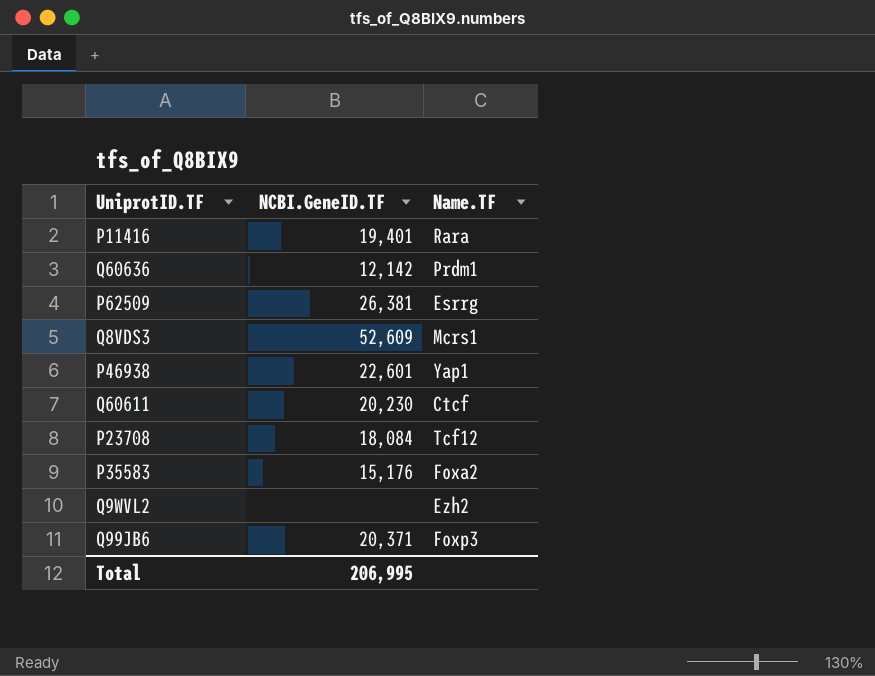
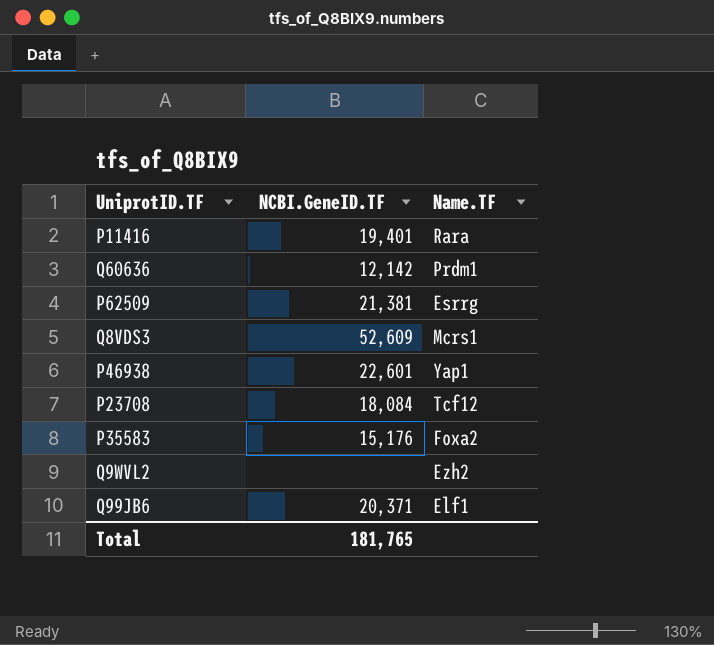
row Q60611: 20,230 | Ctcf -> none
P62509 | NCBI.GeneID.TF: 26,381 -> 21,381
Q99JB6 | Name.TF: Foxp3 -> Elf1
Total | NCBI.GeneID.TF: 206,995 -> 181,765

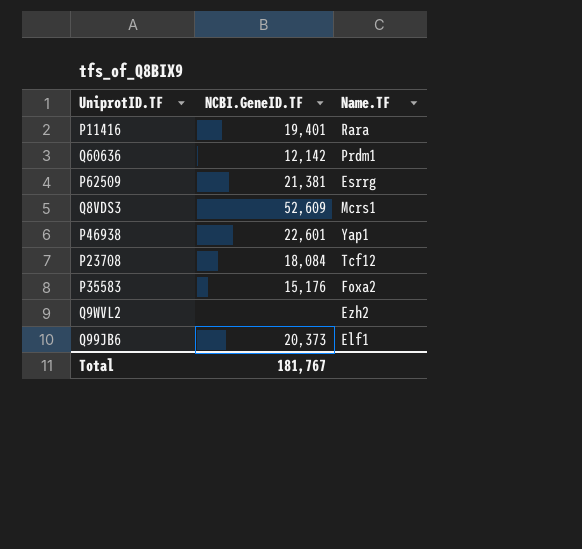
Q99JB6 | NCBI.GeneID.TF: 20,371 -> 20,373
Total | NCBI.GeneID.TF: 181,765 -> 181,767

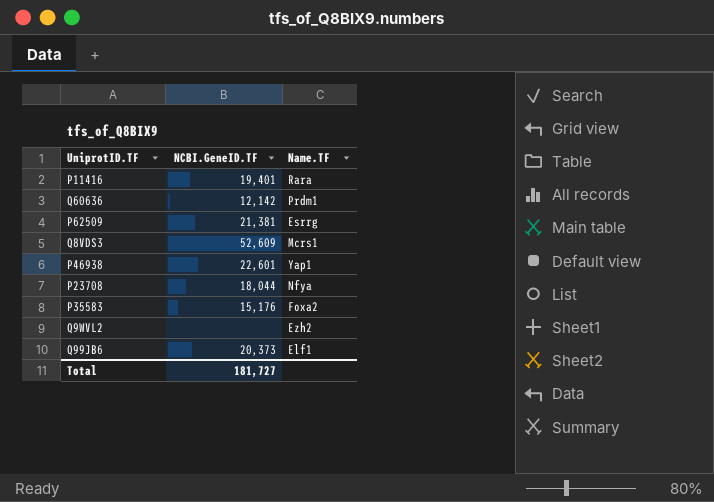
P23708 | NCBI.GeneID.TF: 18,084 -> 18,044
P23708 | Name.TF: Tcf12 -> Nfya
Total | NCBI.GeneID.TF: 181,767 -> 181,727

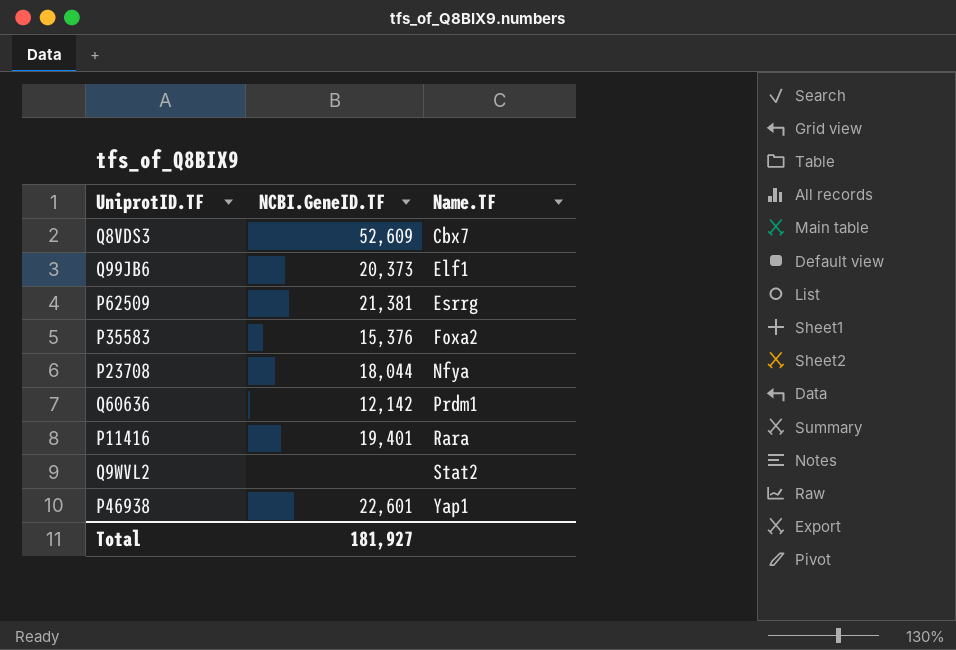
row order: none -> Name.TF ascending
Q8VDS3 | Name.TF: Mcrs1 -> Cbx7
P35583 | NCBI.GeneID.TF: 15,176 -> 15,376
Q9WVL2 | Name.TF: Ezh2 -> Stat2
Total | NCBI.GeneID.TF: 181,727 -> 181,927

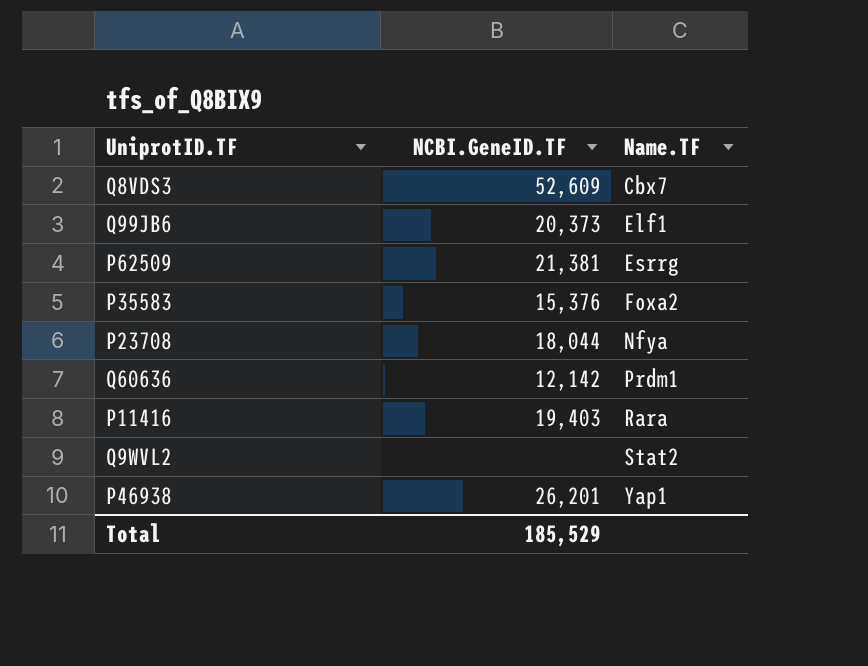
P11416 | NCBI.GeneID.TF: 19,401 -> 19,403
P46938 | NCBI.GeneID.TF: 22,601 -> 26,201
Total | NCBI.GeneID.TF: 181,927 -> 185,529

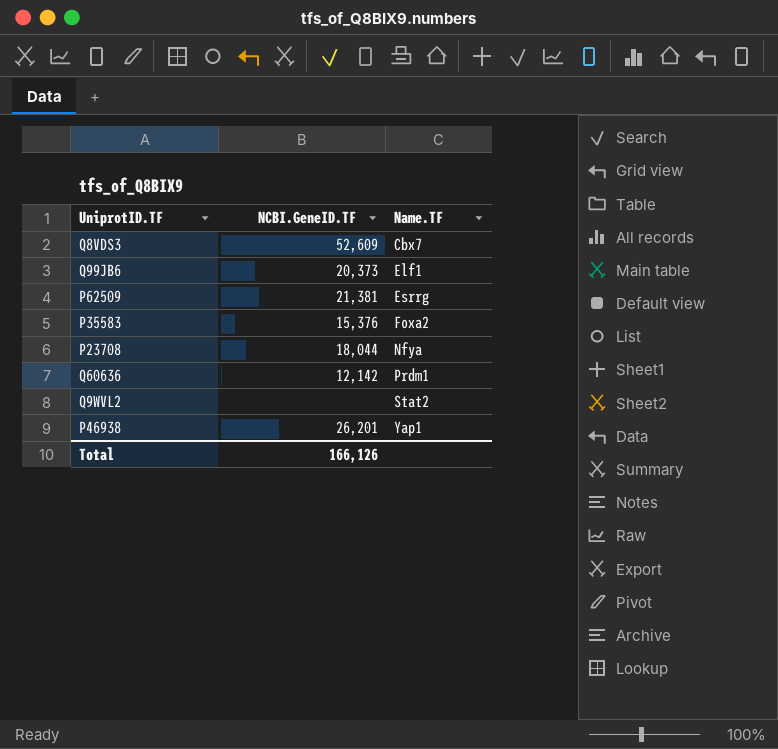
row P11416: 19,403 | Rara -> none
Total | NCBI.GeneID.TF: 185,529 -> 166,126

